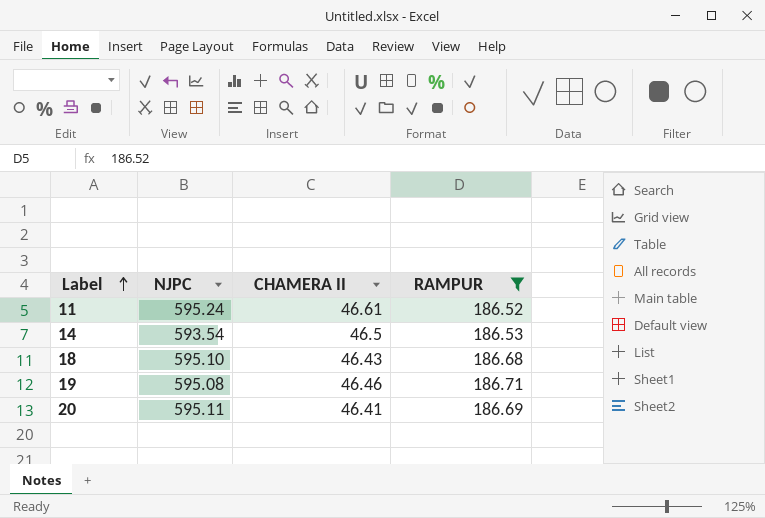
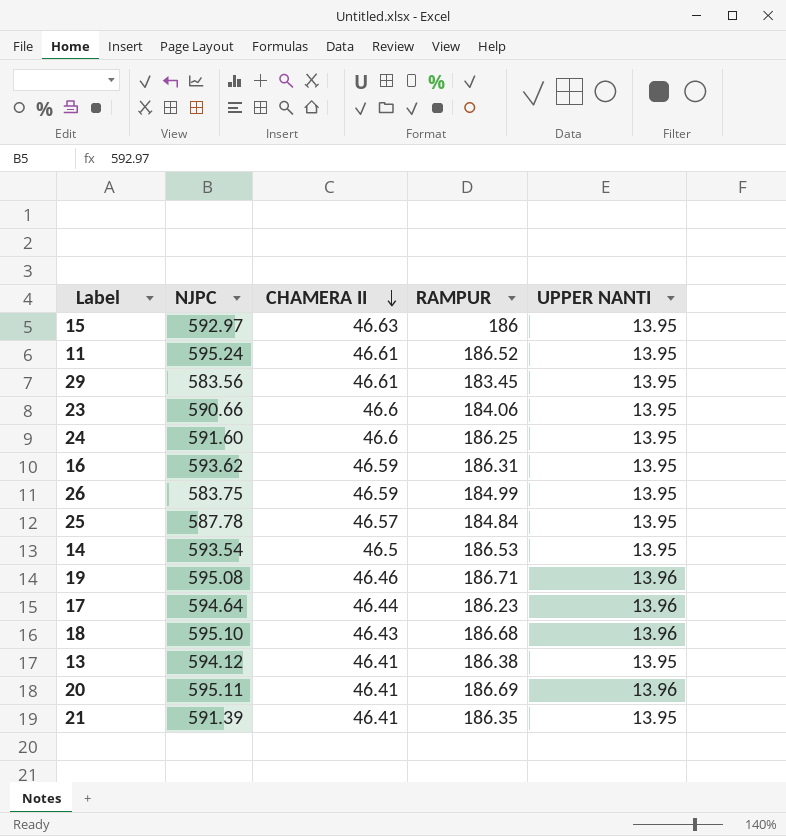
filter: RAMPUR >= 186.52 -> none
row order: Label ascending -> CHAMERA II descending
column UPPER NANTI | position: none -> 5

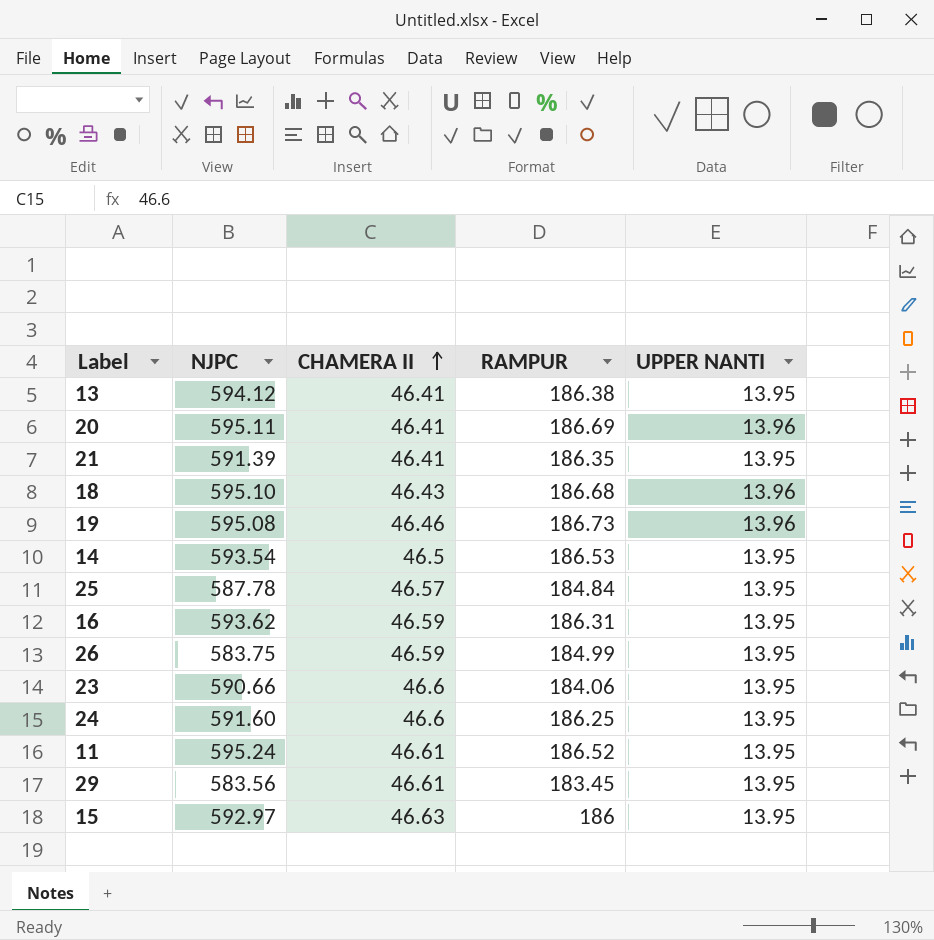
row order: CHAMERA II descending -> CHAMERA II ascending
row 17: 594.64 | 46.44 | 186.23 | 13.96 -> none
19 | RAMPUR: 186.71 -> 186.73

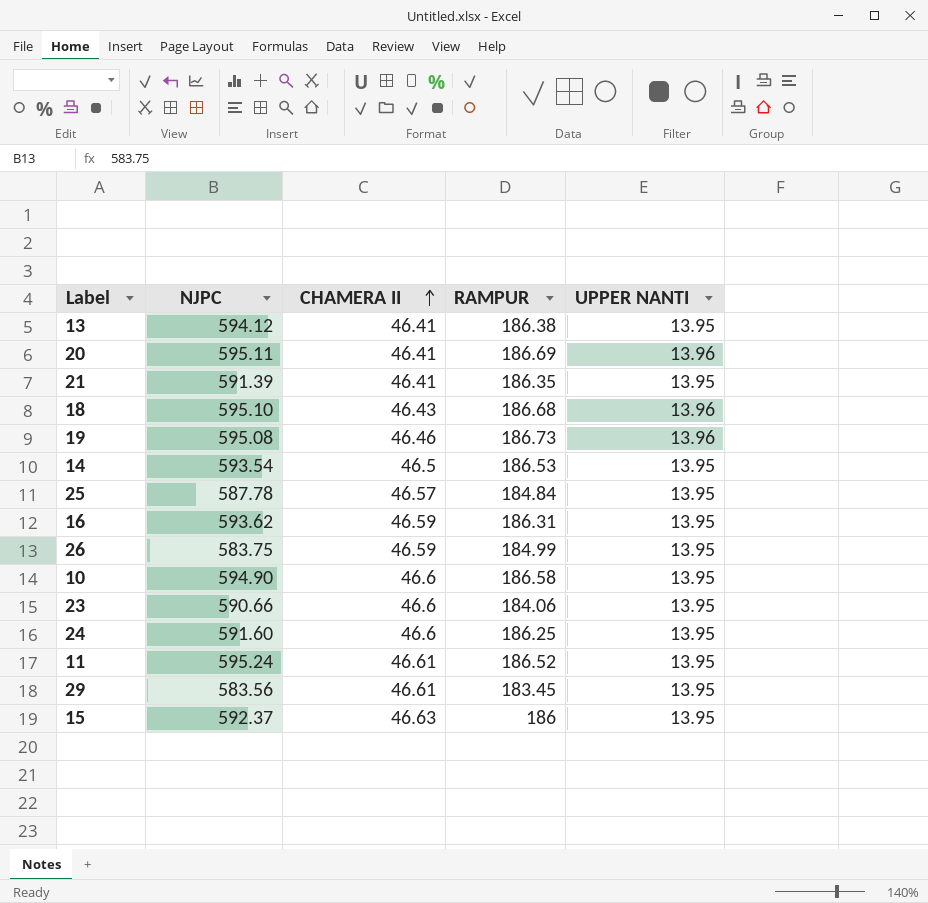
row 10: none -> 594.90 | 46.6 | 186.58 | 13.95
15 | NJPC: 592.97 -> 592.37

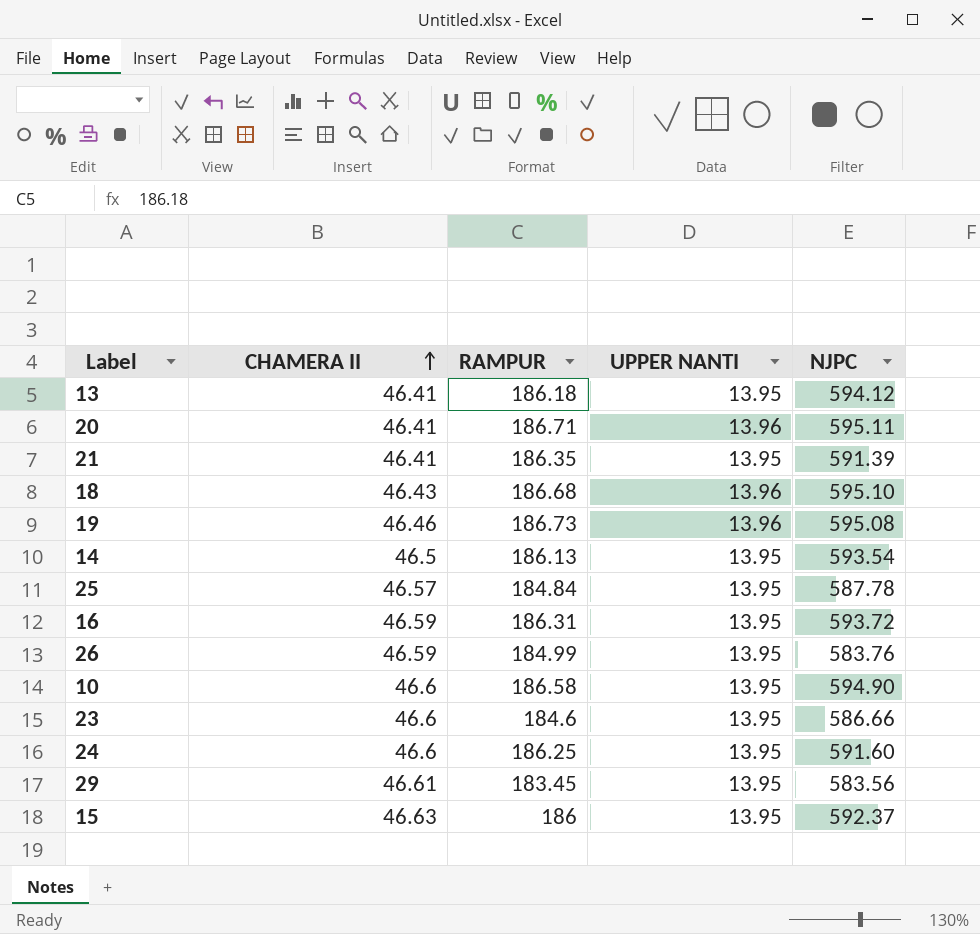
column NJPC | position: 2 -> 5
row 11: 595.24 | 46.61 | 186.52 | 13.95 -> none
13 | RAMPUR: 186.38 -> 186.18
20 | RAMPUR: 186.69 -> 186.71
14 | RAMPUR: 186.53 -> 186.13
16 | NJPC: 593.62 -> 593.72
26 | NJPC: 583.75 -> 583.76
23 | RAMPUR: 184.06 -> 184.6
23 | NJPC: 590.66 -> 586.66

